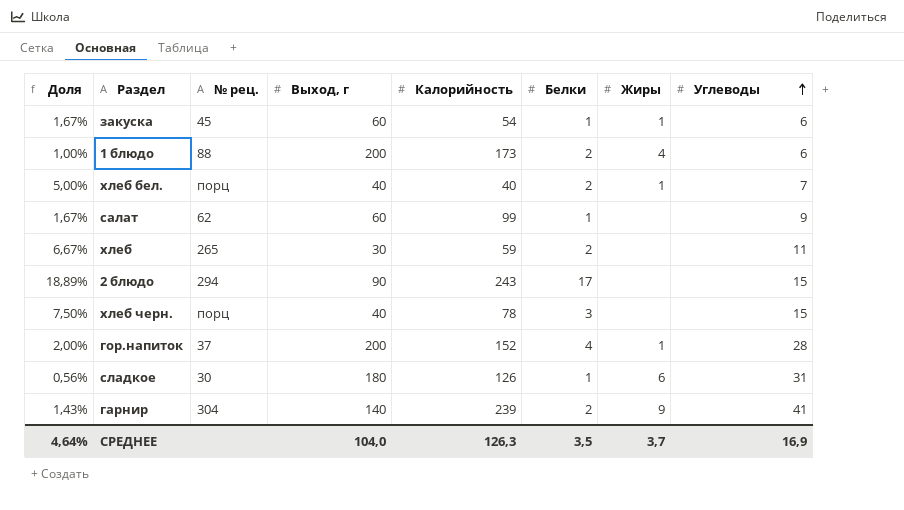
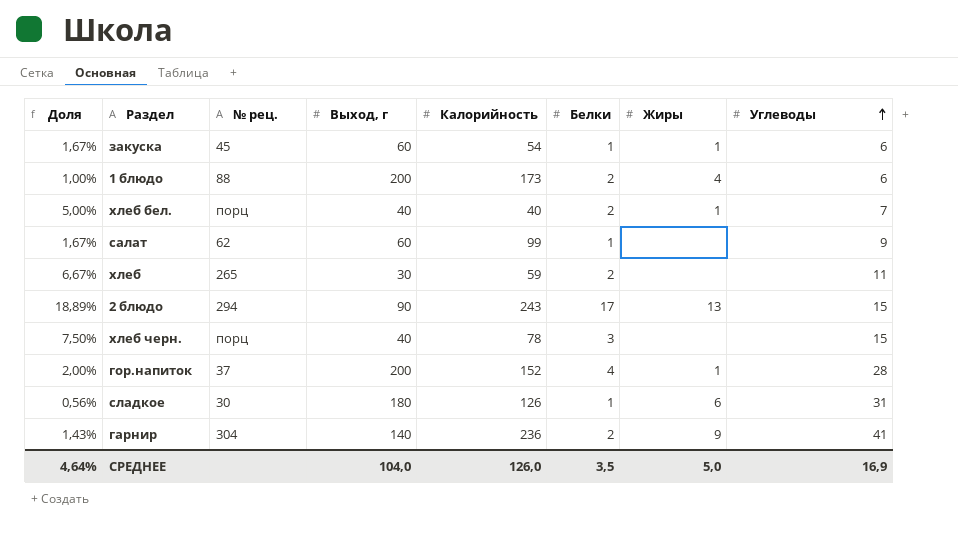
2 блюдо | Жиры: none -> 13
гарнир | Калорийность: 239 -> 236
СРЕДНЕЕ | Калорийность: 126,3 -> 126,0
СРЕДНЕЕ | Жиры: 3,7 -> 5,0

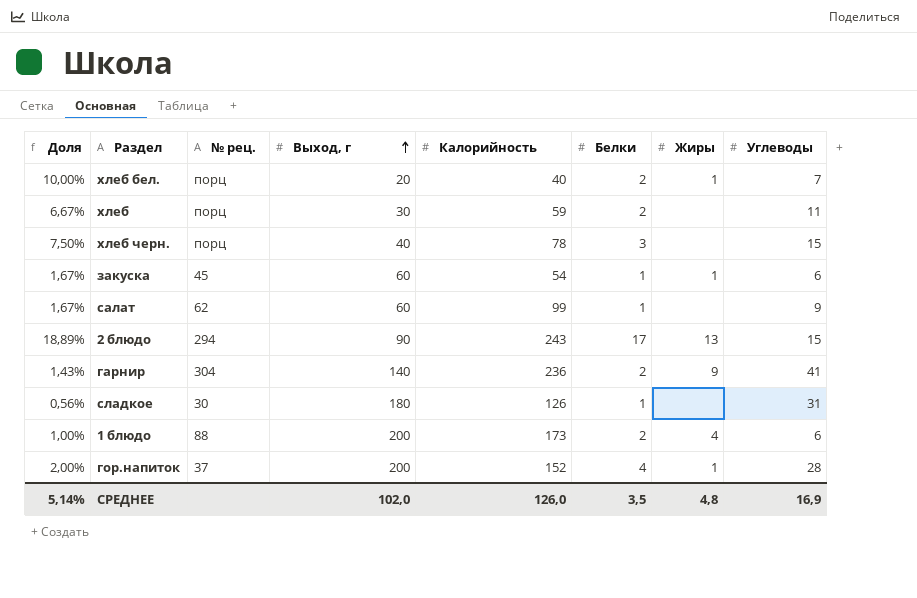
row order: Углеводы ascending -> Выход, г ascending
хлеб бел. | Доля: 5,00% -> 10,00%
хлеб бел. | Выход, г: 40 -> 20
хлеб | № рец.: 265 -> порц
сладкое | Жиры: 6 -> none
СРЕДНЕЕ | Доля: 4,64% -> 5,14%
СРЕДНЕЕ | Выход, г: 104,0 -> 102,0
СРЕДНЕЕ | Жиры: 5,0 -> 4,8

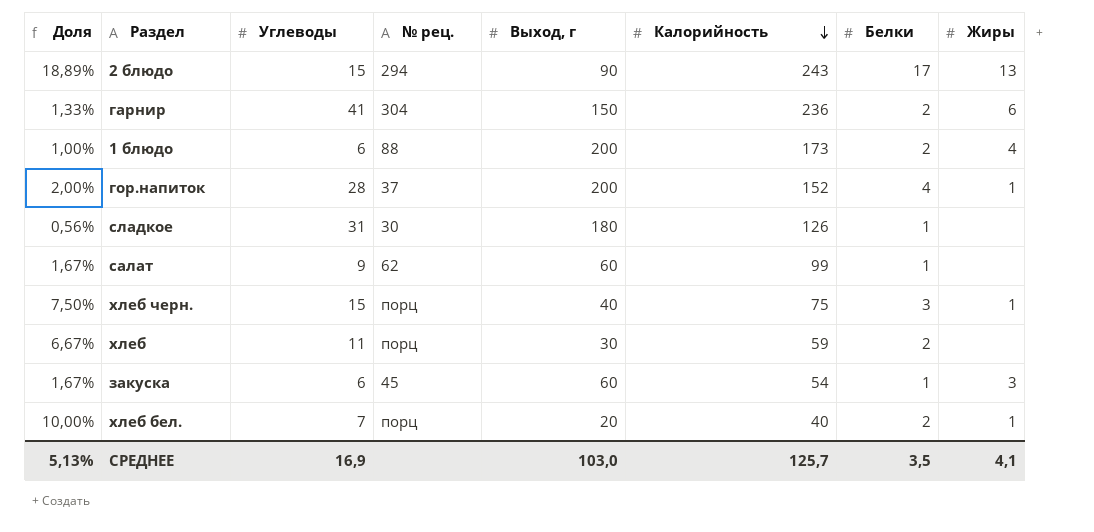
row order: Выход, г ascending -> Калорийность descending
column Углеводы | position: 8 -> 3
гарнир | Доля: 1,43% -> 1,33%
гарнир | Выход, г: 140 -> 150
гарнир | Жиры: 9 -> 6
хлеб черн. | Калорийность: 78 -> 75
хлеб черн. | Жиры: none -> 1
закуска | Жиры: 1 -> 3
СРЕДНЕЕ | Доля: 5,14% -> 5,13%
СРЕДНЕЕ | Выход, г: 102,0 -> 103,0
СРЕДНЕЕ | Калорийность: 126,0 -> 125,7
СРЕДНЕЕ | Жиры: 4,8 -> 4,1

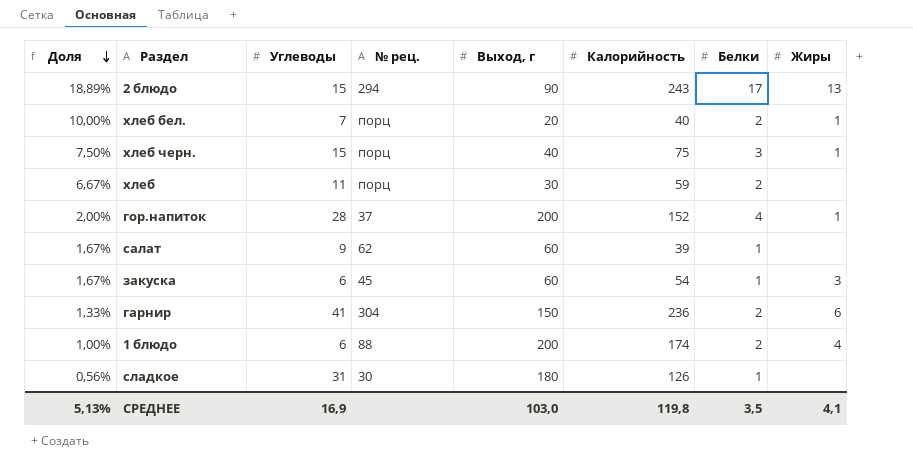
row order: Калорийность descending -> Доля descending
салат | Калорийность: 99 -> 39
1 блюдо | Калорийность: 173 -> 174
СРЕДНЕЕ | Калорийность: 125,7 -> 119,8

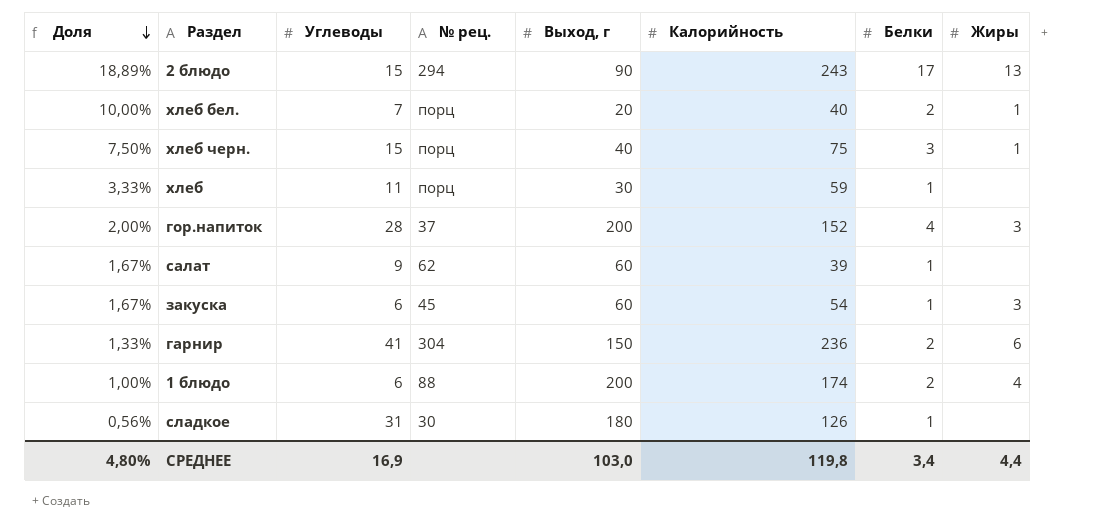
хлеб | Доля: 6,67% -> 3,33%
хлеб | Белки: 2 -> 1
гор.напиток | Жиры: 1 -> 3
СРЕДНЕЕ | Доля: 5,13% -> 4,80%
СРЕДНЕЕ | Белки: 3,5 -> 3,4
СРЕДНЕЕ | Жиры: 4,1 -> 4,4

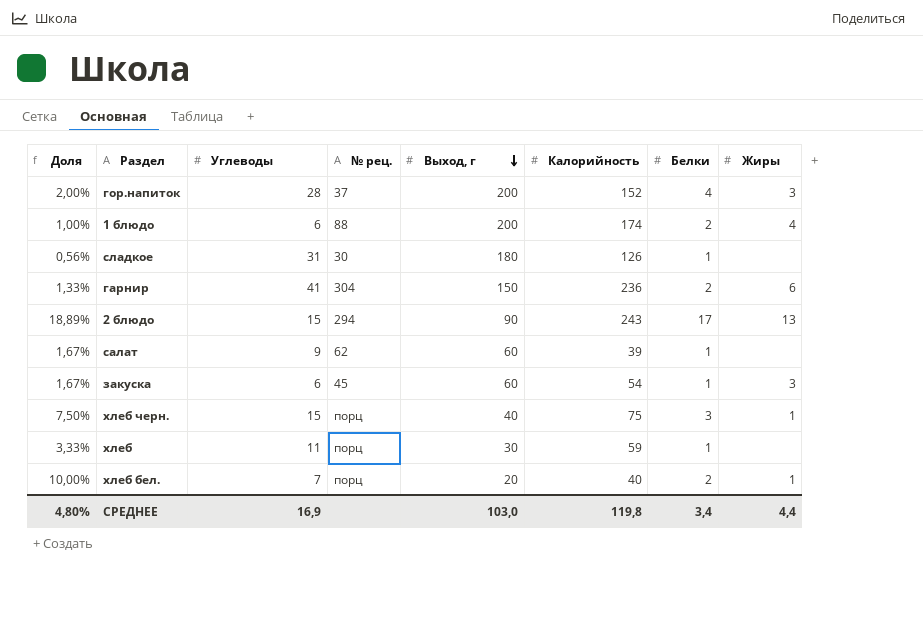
row order: Доля descending -> Выход, г descending

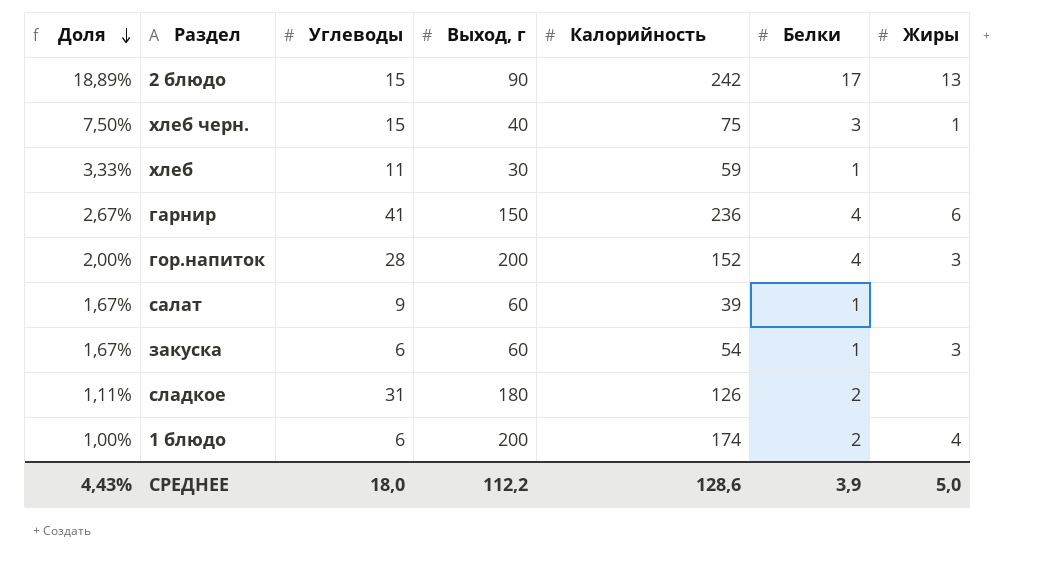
row order: Выход, г descending -> Доля descending
column № рец. | position: 4 -> none
row хлеб бел.: 10,00% | 7 | порц | 20 | 40 | 2 | 1 -> none
2 блюдо | Калорийность: 243 -> 242
гарнир | Доля: 1,33% -> 2,67%
гарнир | Белки: 2 -> 4
сладкое | Доля: 0,56% -> 1,11%
сладкое | Белки: 1 -> 2
СРЕДНЕЕ | Доля: 4,80% -> 4,43%
СРЕДНЕЕ | Углеводы: 16,9 -> 18,0
СРЕДНЕЕ | Выход, г: 103,0 -> 112,2
СРЕДНЕЕ | Калорийность: 119,8 -> 128,6
СРЕДНЕЕ | Белки: 3,4 -> 3,9
СРЕДНЕЕ | Жиры: 4,4 -> 5,0

